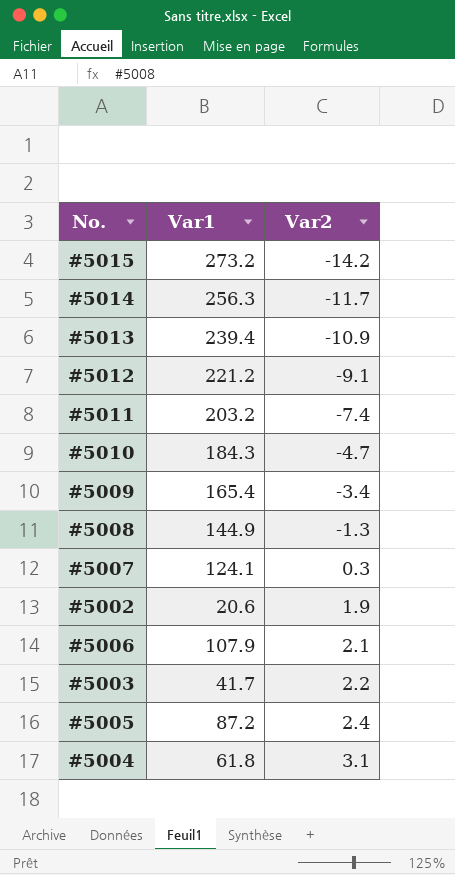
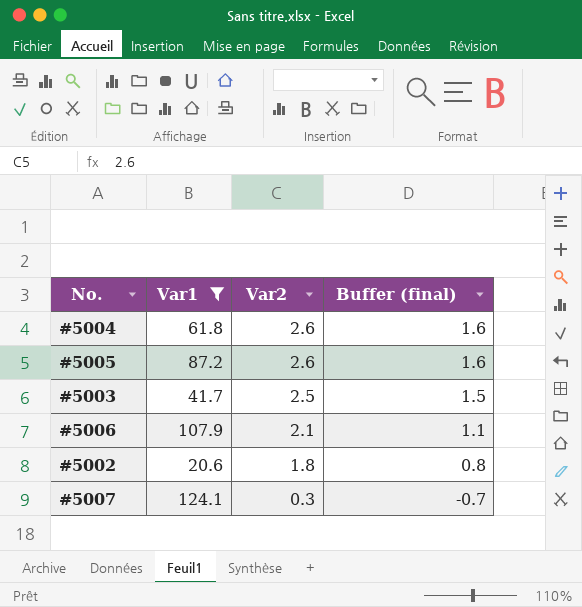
filter: none -> Var1 <= 124.1
row order: Var2 ascending -> Var2 descending
column Buffer (final) | formula: none -> [Var2] - 1
#5004 | Var2: 3.1 -> 2.6
#5005 | Var2: 2.4 -> 2.6
#5003 | Var2: 2.2 -> 2.5
#5002 | Var2: 1.9 -> 1.8

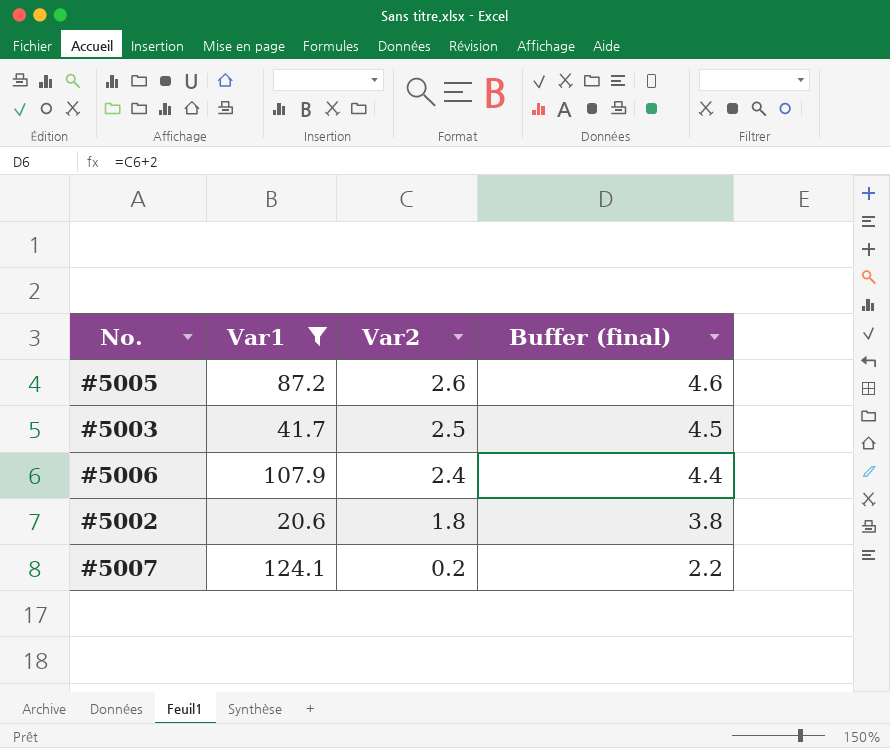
column Buffer (final) | formula: [Var2] - 1 -> [Var2] + 2
row #5004: 61.8 | 2.6 | 1.6 -> none
#5006 | Var2: 2.1 -> 2.4
#5007 | Var2: 0.3 -> 0.2

